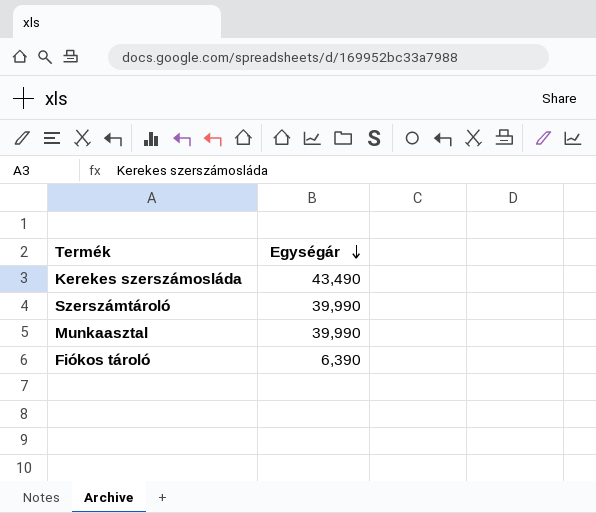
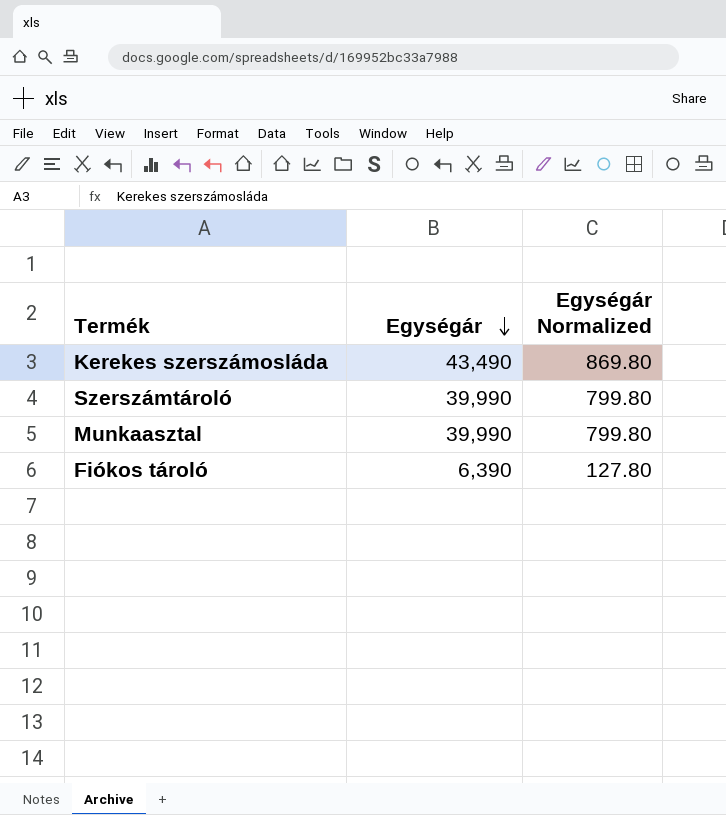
column Egységár Normalized | formula: none -> [Egységár] * 0.02

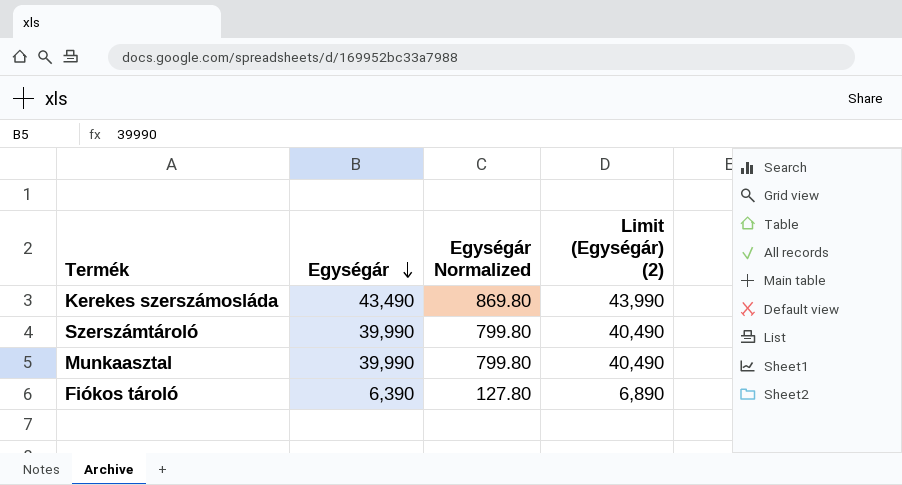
column Limit (Egységár) (2) | formula: none -> [Egységár] + 500

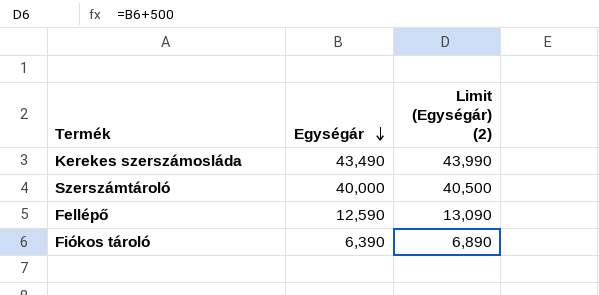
column Egységár Normalized | formula: [Egységár] * 0.02 -> none
row Munkaasztal: 39,990 | 799.80 | 40,490 -> none
Szerszámtároló | Egységár: 39,990 -> 40,000
Szerszámtároló | Limit (Egységár) (2): 40,490 -> 40,500
row Fellépő: none -> 12,590 | 13,090

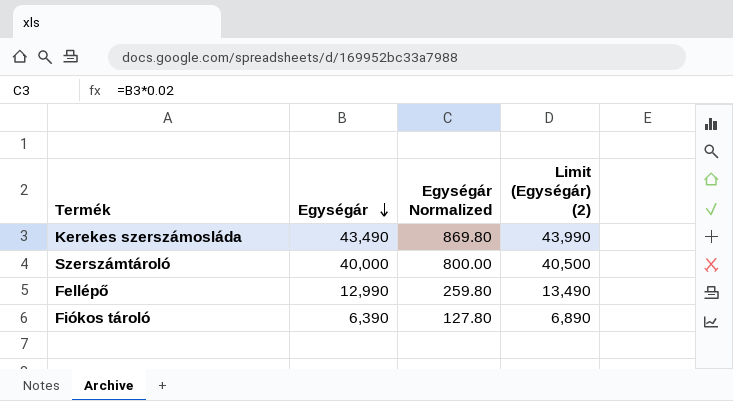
column Egységár Normalized | formula: none -> [Egységár] * 0.02
Fellépő | Egységár: 12,590 -> 12,990
Fellépő | Limit (Egységár) (2): 13,090 -> 13,490

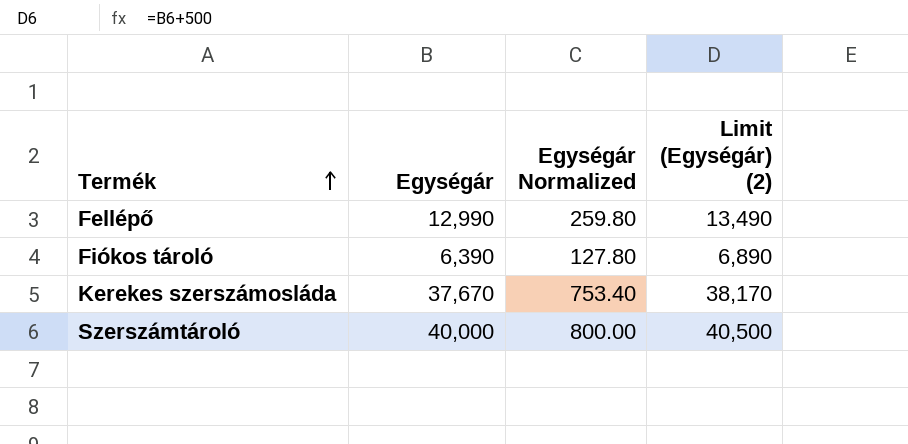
row order: Egységár descending -> Termék ascending
Kerekes szerszámosláda | Egységár: 43,490 -> 37,670
Kerekes szerszámosláda | Egységár Normalized: 869.80 -> 753.40
Kerekes szerszámosláda | Limit (Egységár) (2): 43,990 -> 38,170

